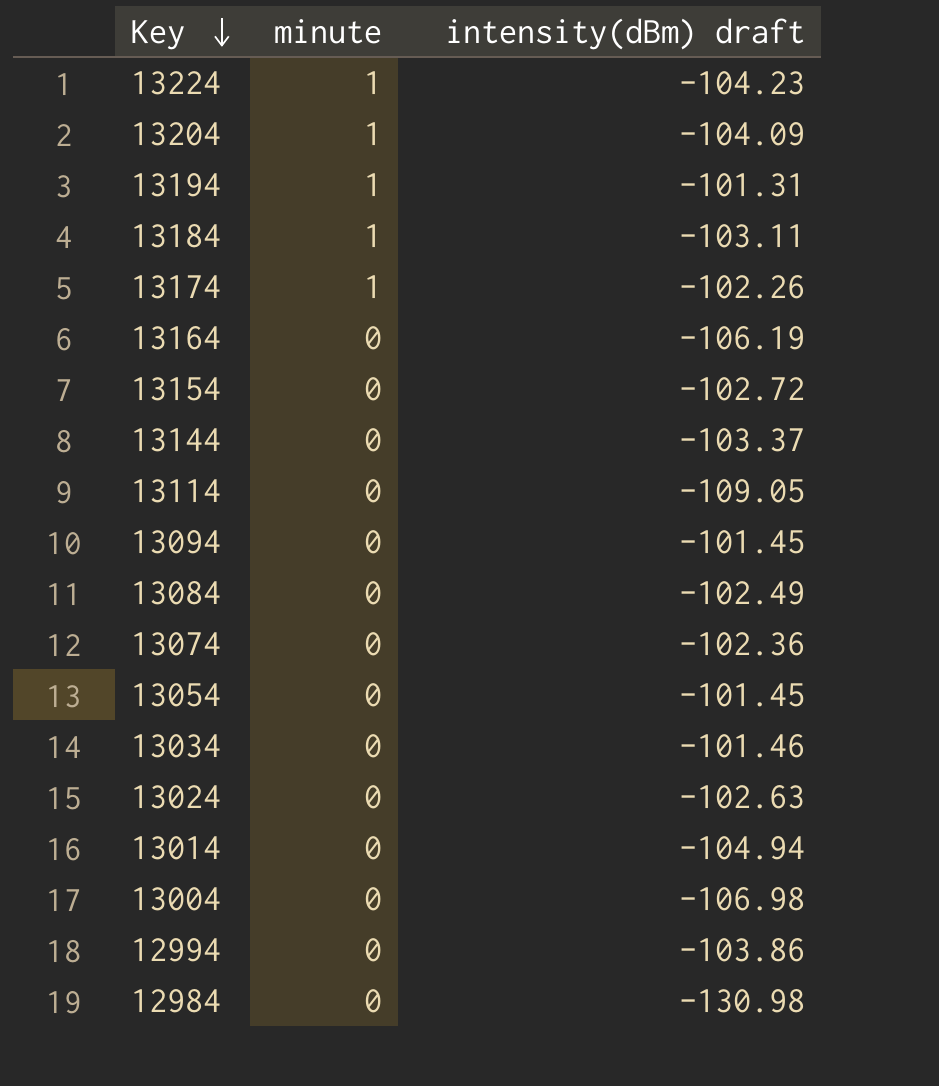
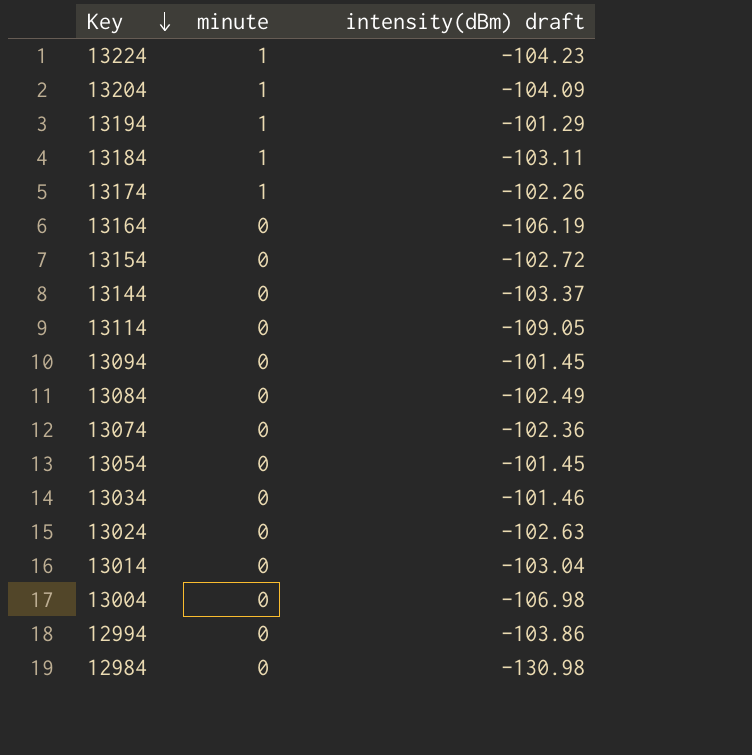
13194 | intensity(dBm) draft: -101.31 -> -101.29
13014 | intensity(dBm) draft: -104.94 -> -103.04

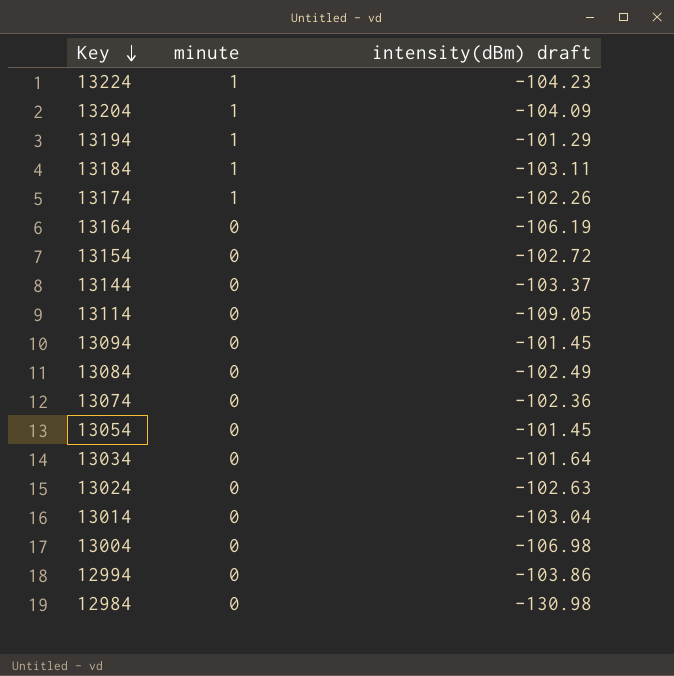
13034 | intensity(dBm) draft: -101.46 -> -101.64

